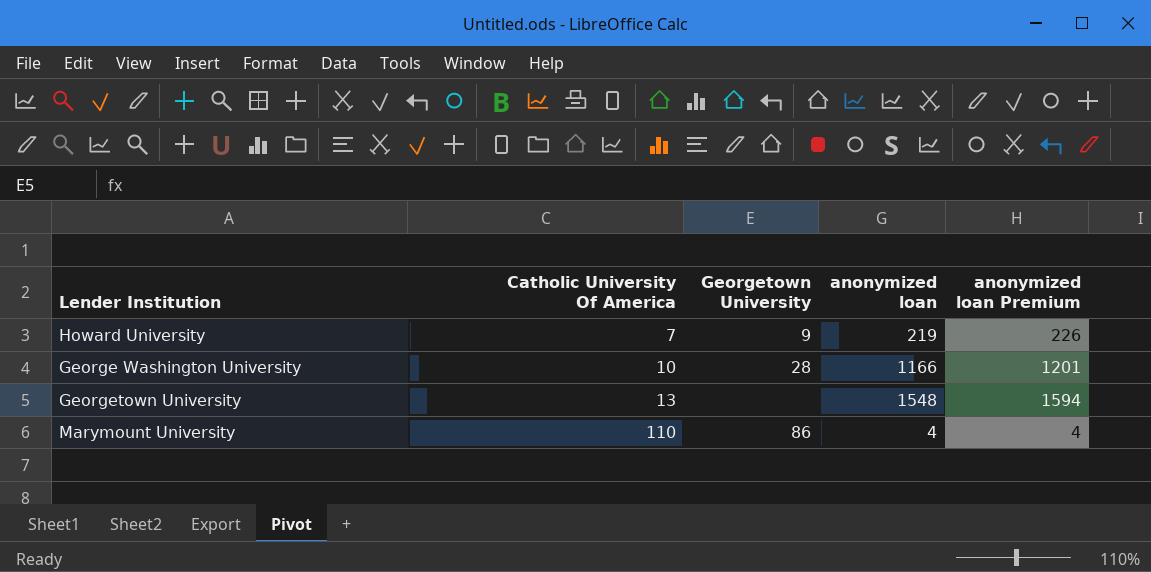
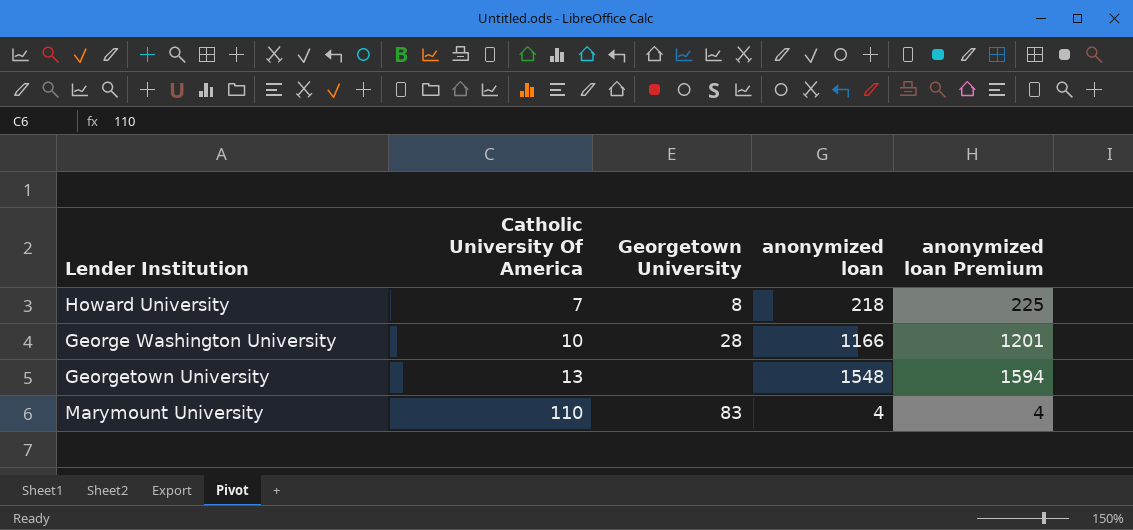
Howard University | Georgetown University: 9 -> 8
Howard University | anonymized loan: 219 -> 218
Howard University | anonymized loan Premium: 226 -> 225
Marymount University | Georgetown University: 86 -> 83

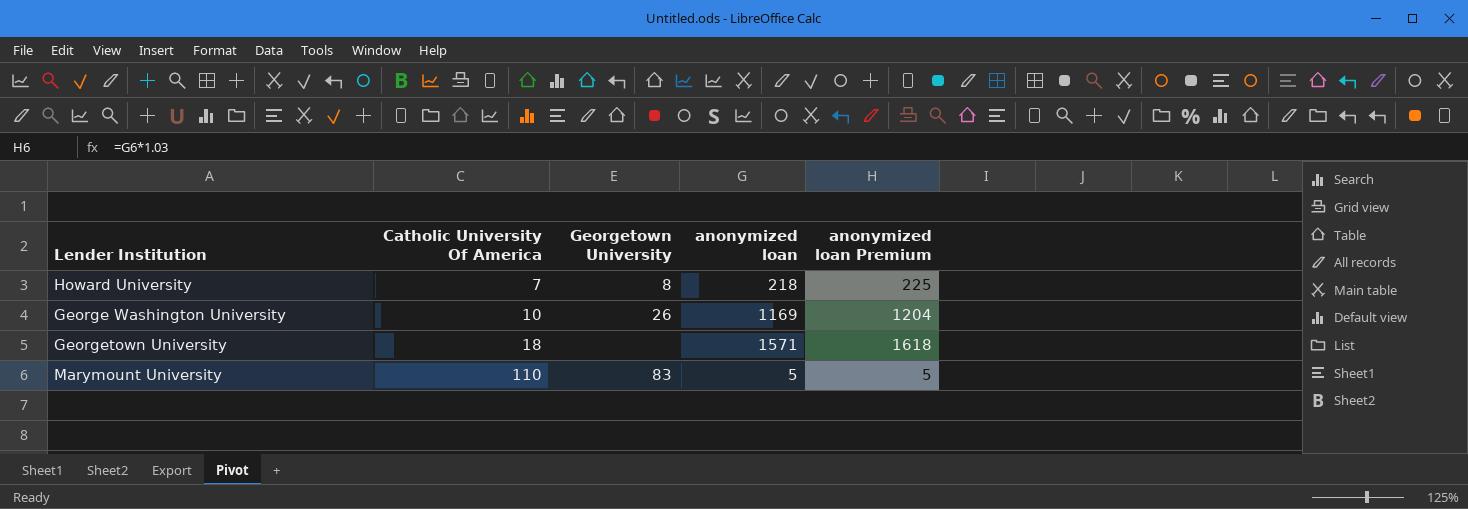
George Washington University | Georgetown University: 28 -> 26
George Washington University | anonymized loan: 1166 -> 1169
George Washington University | anonymized loan Premium: 1201 -> 1204
Georgetown University | Catholic University Of America: 13 -> 18
Georgetown University | anonymized loan: 1548 -> 1571
Georgetown University | anonymized loan Premium: 1594 -> 1618
Marymount University | anonymized loan: 4 -> 5
Marymount University | anonymized loan Premium: 4 -> 5

